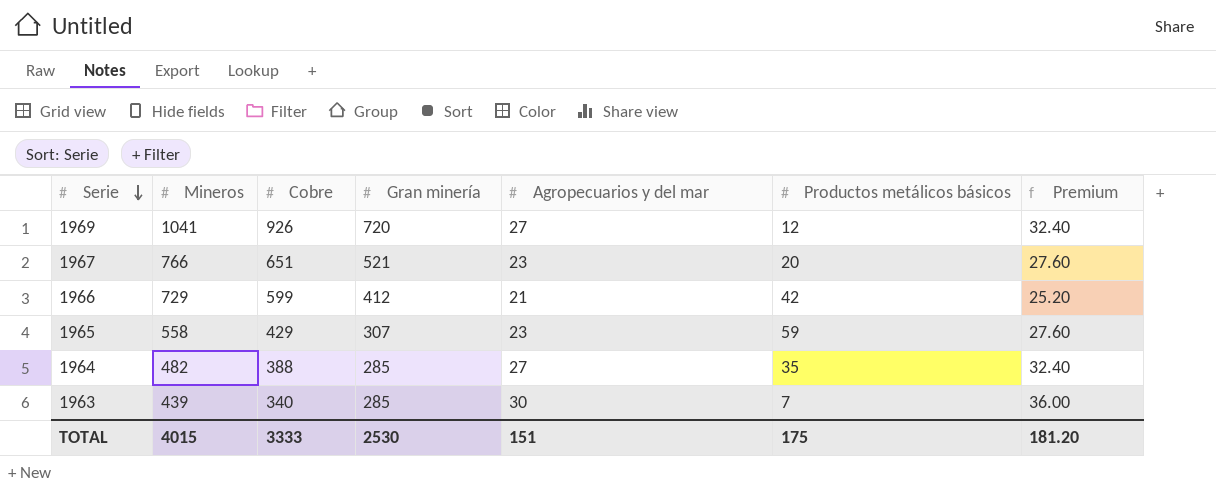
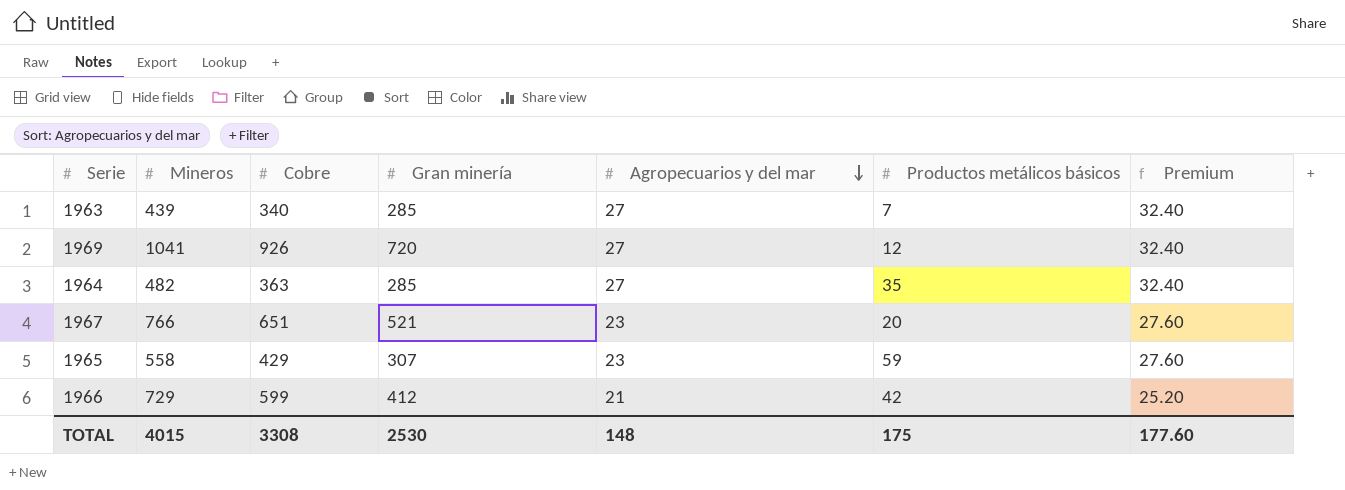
row order: Serie descending -> Agropecuarios y del mar descending
1963 | Agropecuarios y del mar: 30 -> 27
1963 | Premium: 36.00 -> 32.40
1964 | Cobre: 388 -> 363
TOTAL | Cobre: 3333 -> 3308
TOTAL | Agropecuarios y del mar: 151 -> 148
TOTAL | Premium: 181.20 -> 177.60

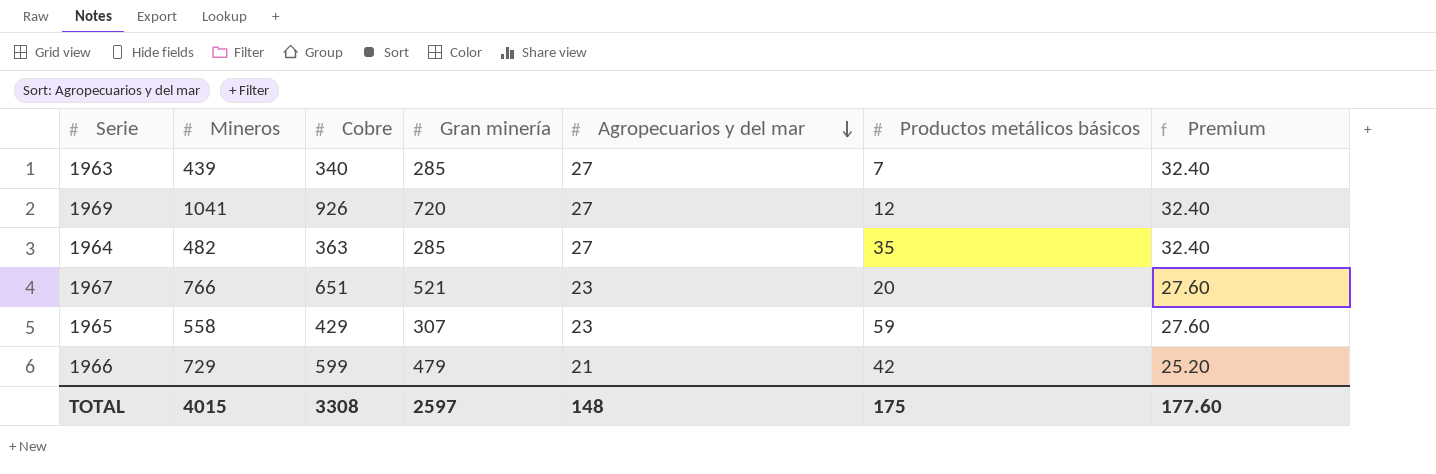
1966 | Gran minería: 412 -> 479
TOTAL | Gran minería: 2530 -> 2597

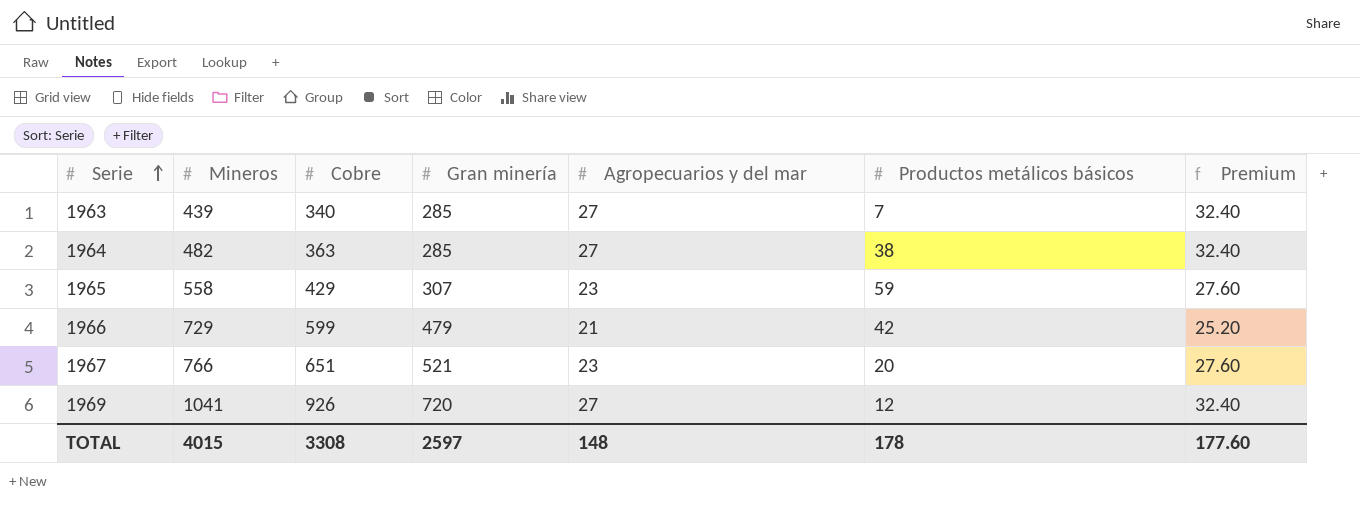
row order: Agropecuarios y del mar descending -> Serie ascending
1964 | Productos metálicos básicos: 35 -> 38
TOTAL | Productos metálicos básicos: 175 -> 178

